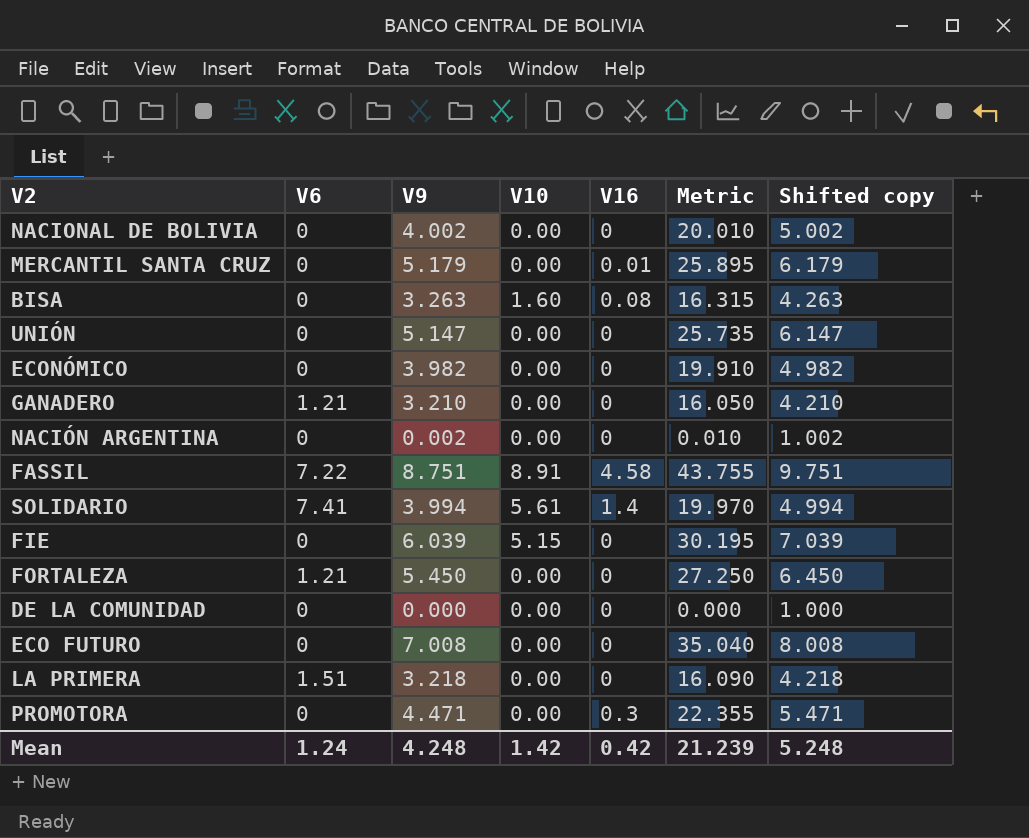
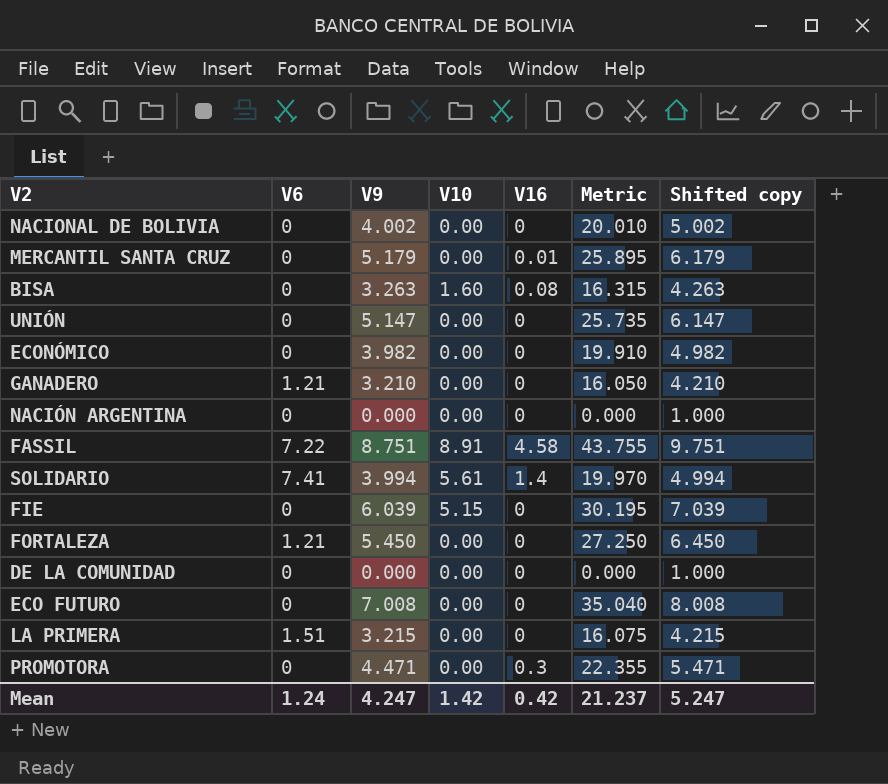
NACIÓN ARGENTINA | V9: 0.002 -> 0.000
NACIÓN ARGENTINA | Metric: 0.010 -> 0.000
NACIÓN ARGENTINA | Shifted copy: 1.002 -> 1.000
LA PRIMERA | V9: 3.218 -> 3.215
LA PRIMERA | Metric: 16.090 -> 16.075
LA PRIMERA | Shifted copy: 4.218 -> 4.215
Mean | V9: 4.248 -> 4.247
Mean | Metric: 21.239 -> 21.237
Mean | Shifted copy: 5.248 -> 5.247

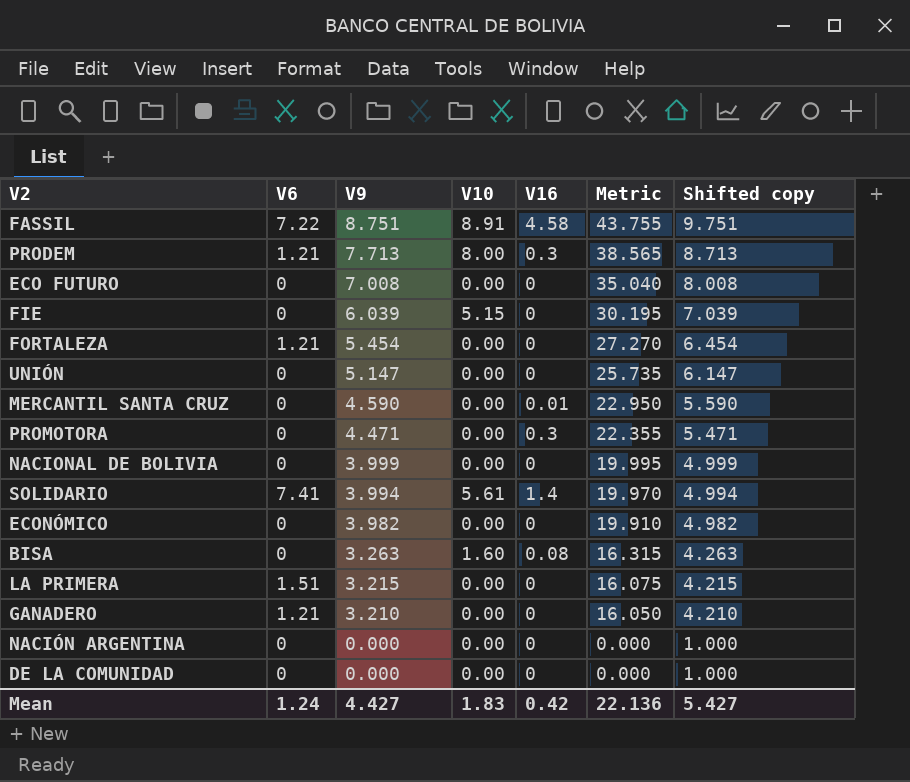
row order: none -> V9 descending
row PRODEM: none -> 1.21 | 7.713 | 8.00 | 0.3 | 38.565 | 8.713
FORTALEZA | V9: 5.450 -> 5.454
FORTALEZA | Metric: 27.250 -> 27.270
FORTALEZA | Shifted copy: 6.450 -> 6.454
MERCANTIL SANTA CRUZ | V9: 5.179 -> 4.590
MERCANTIL SANTA CRUZ | Metric: 25.895 -> 22.950
MERCANTIL SANTA CRUZ | Shifted copy: 6.179 -> 5.590
NACIONAL DE BOLIVIA | V9: 4.002 -> 3.999
NACIONAL DE BOLIVIA | Metric: 20.010 -> 19.995
NACIONAL DE BOLIVIA | Shifted copy: 5.002 -> 4.999
Mean | V9: 4.247 -> 4.427
Mean | V10: 1.42 -> 1.83
Mean | Metric: 21.237 -> 22.136
Mean | Shifted copy: 5.247 -> 5.427

